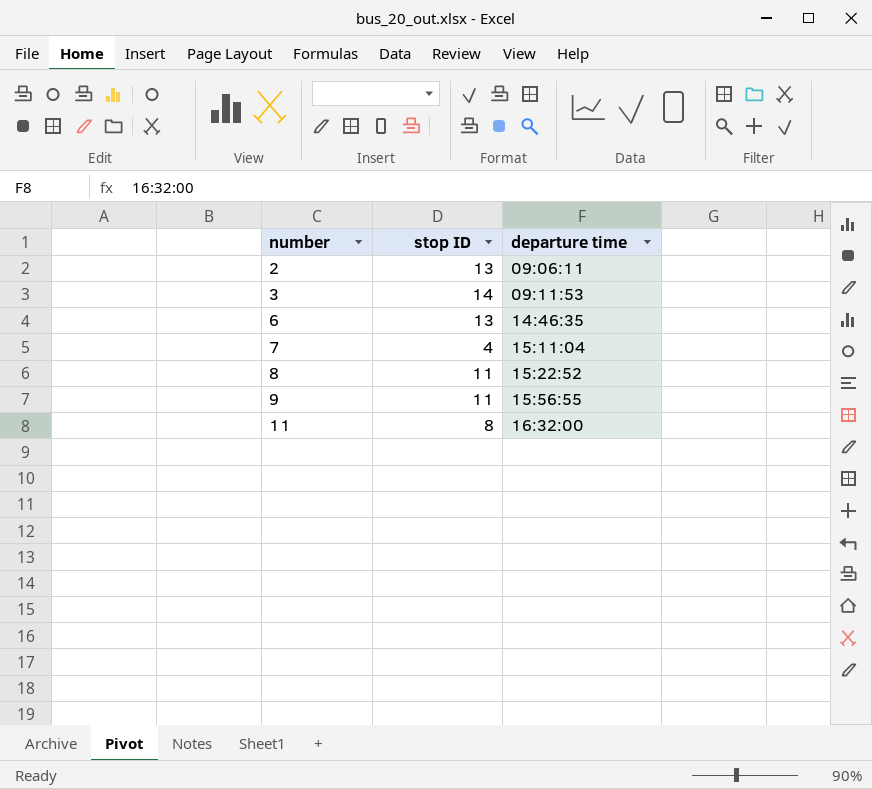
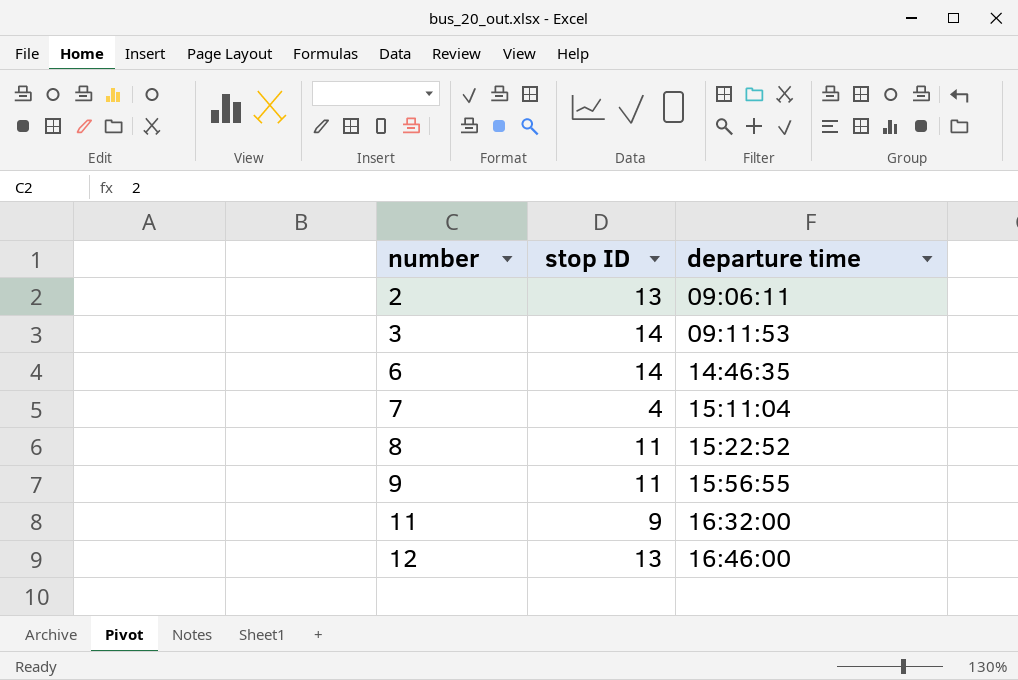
6 | stop ID: 13 -> 14
11 | stop ID: 8 -> 9
row 12: none -> 13 | 16:46:00

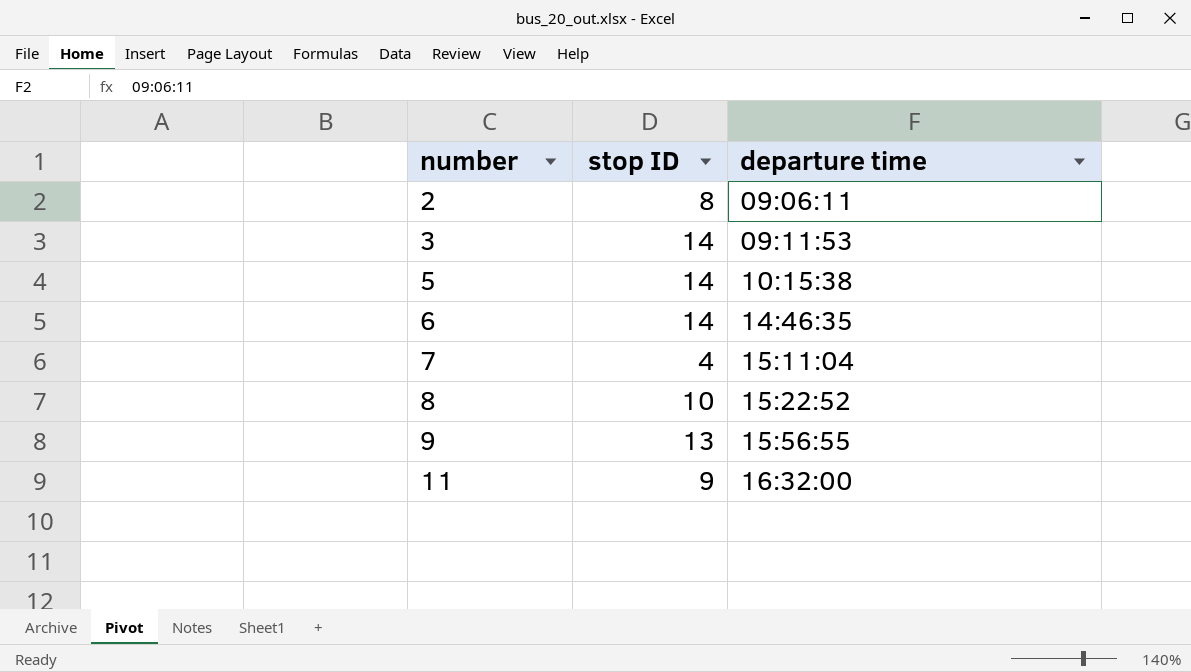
row 12: 13 | 16:46:00 -> none
2 | stop ID: 13 -> 8
row 5: none -> 14 | 10:15:38
8 | stop ID: 11 -> 10
9 | stop ID: 11 -> 13

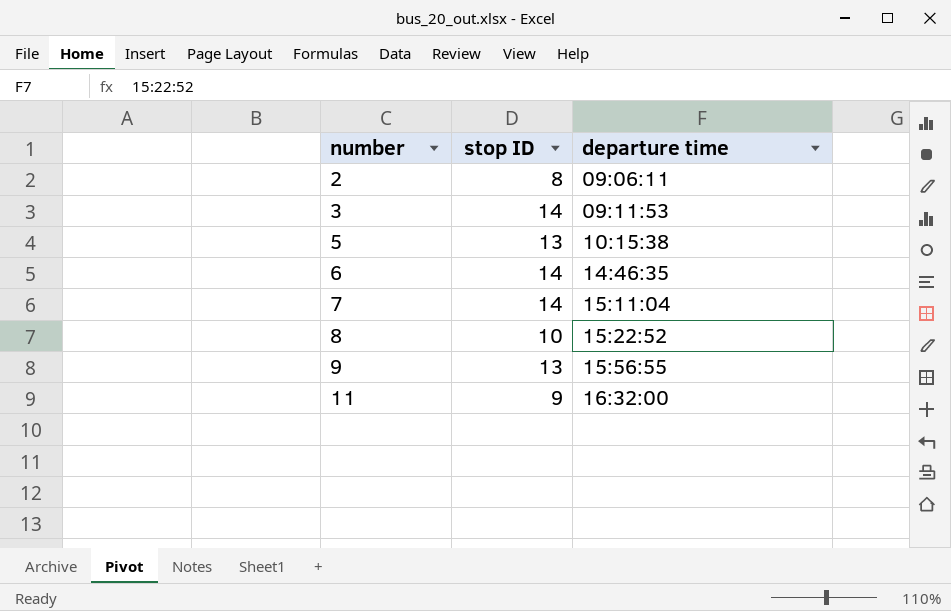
5 | stop ID: 14 -> 13
7 | stop ID: 4 -> 14

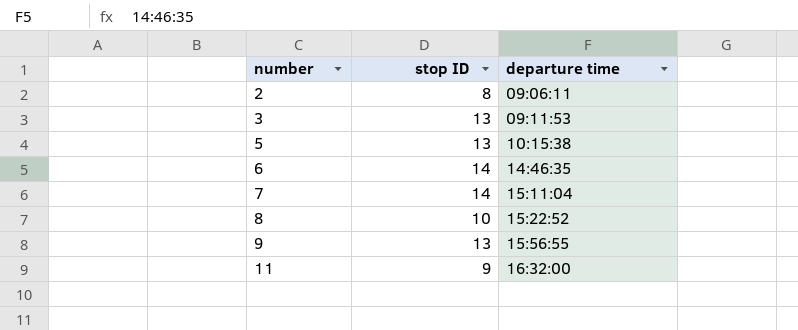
3 | stop ID: 14 -> 13

